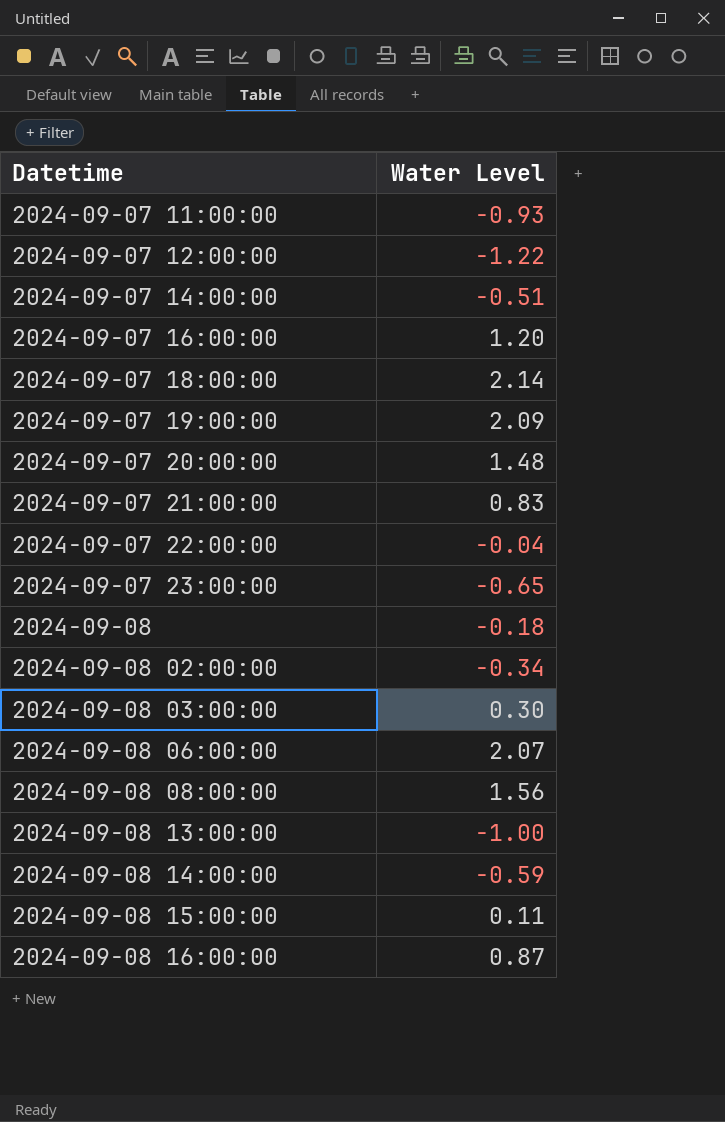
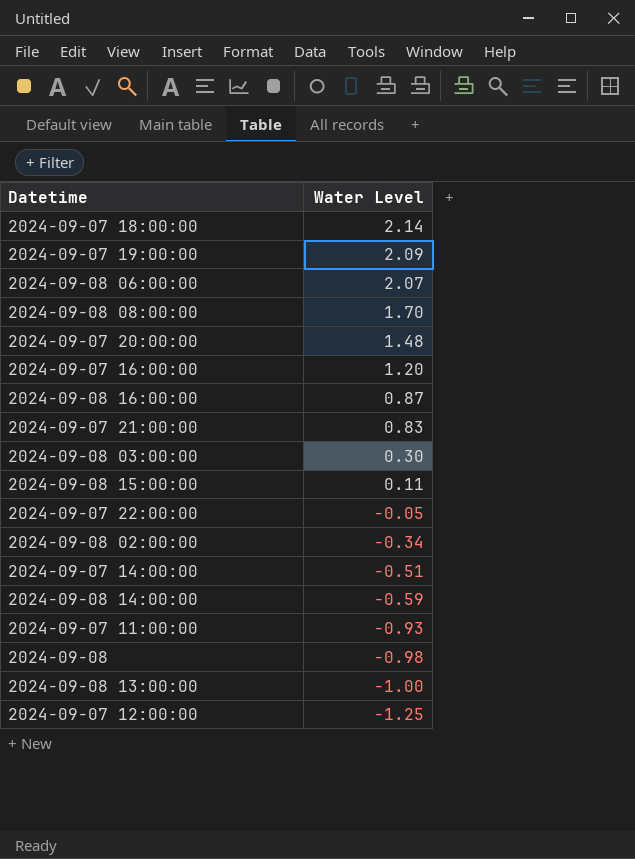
row order: Datetime ascending -> Water Level descending
row 2024-09-07 23:00:00: -0.65 -> none
2024-09-08 08:00:00 | Water Level: 1.56 -> 1.70
2024-09-07 22:00:00 | Water Level: -0.04 -> -0.05
2024-09-08 | Water Level: -0.18 -> -0.98
2024-09-07 12:00:00 | Water Level: -1.22 -> -1.25

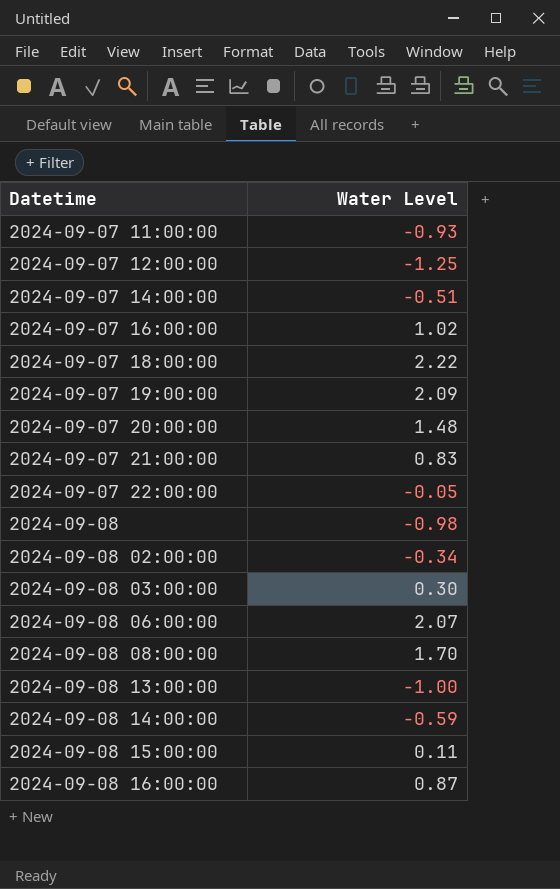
row order: Water Level descending -> Datetime ascending
2024-09-07 16:00:00 | Water Level: 1.20 -> 1.02
2024-09-07 18:00:00 | Water Level: 2.14 -> 2.22

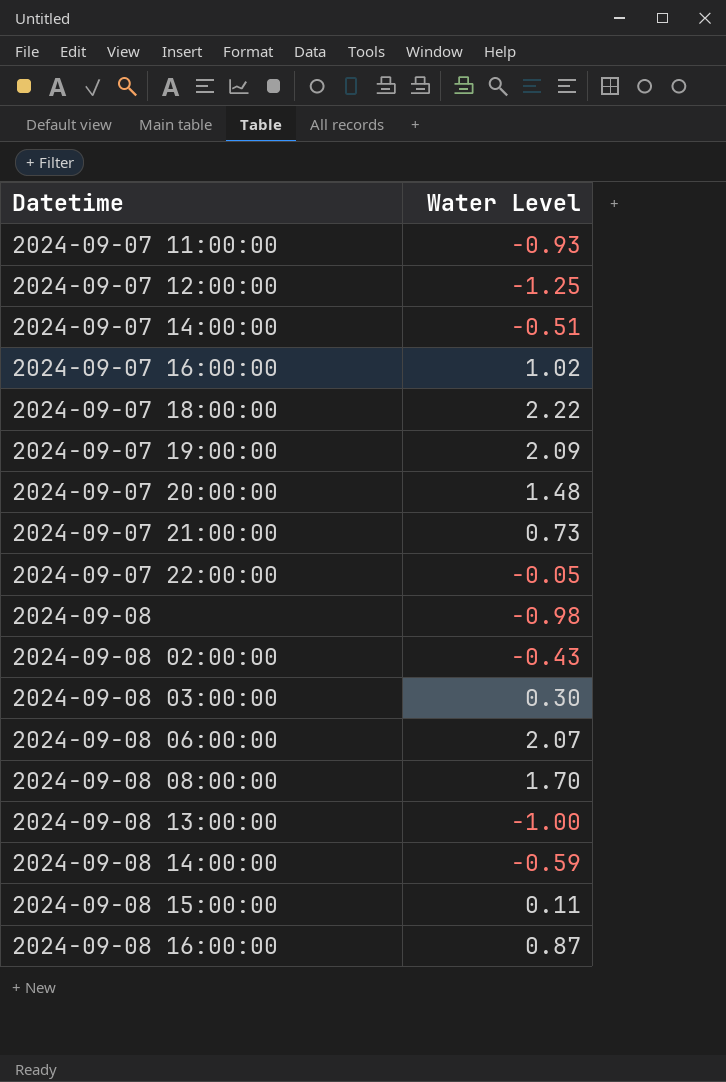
2024-09-07 21:00:00 | Water Level: 0.83 -> 0.73
2024-09-08 02:00:00 | Water Level: -0.34 -> -0.43

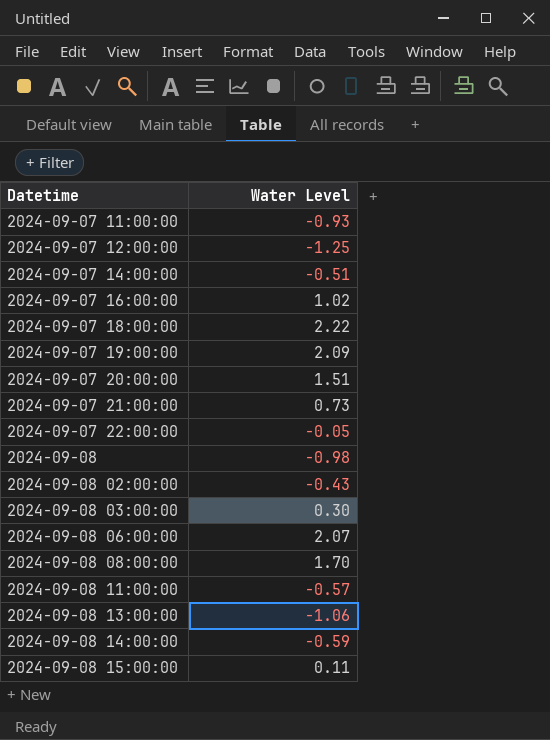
row 2024-09-08 16:00:00: 0.87 -> none
2024-09-07 20:00:00 | Water Level: 1.48 -> 1.51
row 2024-09-08 11:00:00: none -> -0.57
2024-09-08 13:00:00 | Water Level: -1.00 -> -1.06

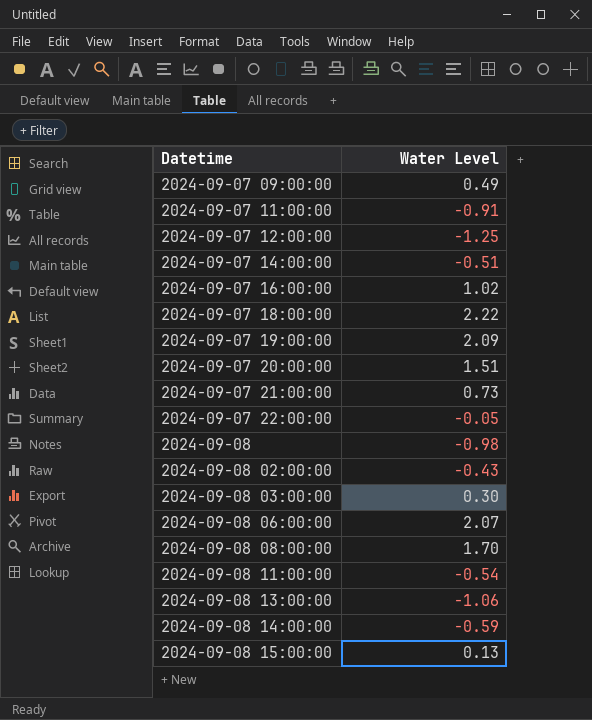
row 2024-09-07 09:00:00: none -> 0.49
2024-09-07 11:00:00 | Water Level: -0.93 -> -0.91
2024-09-08 11:00:00 | Water Level: -0.57 -> -0.54
2024-09-08 15:00:00 | Water Level: 0.11 -> 0.13

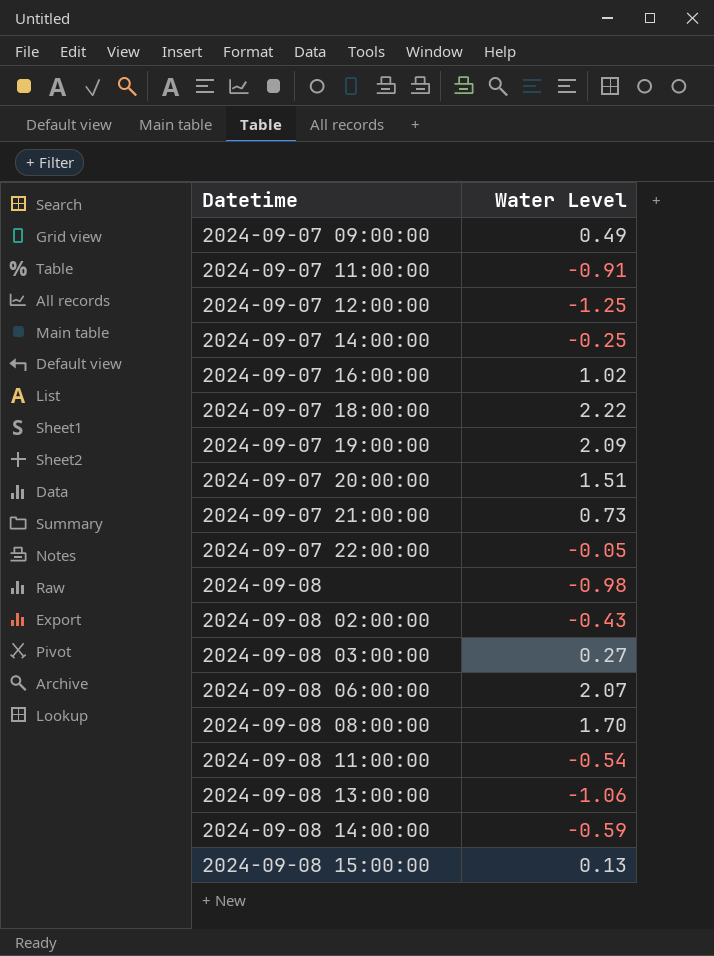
2024-09-07 14:00:00 | Water Level: -0.51 -> -0.25
2024-09-08 03:00:00 | Water Level: 0.30 -> 0.27

